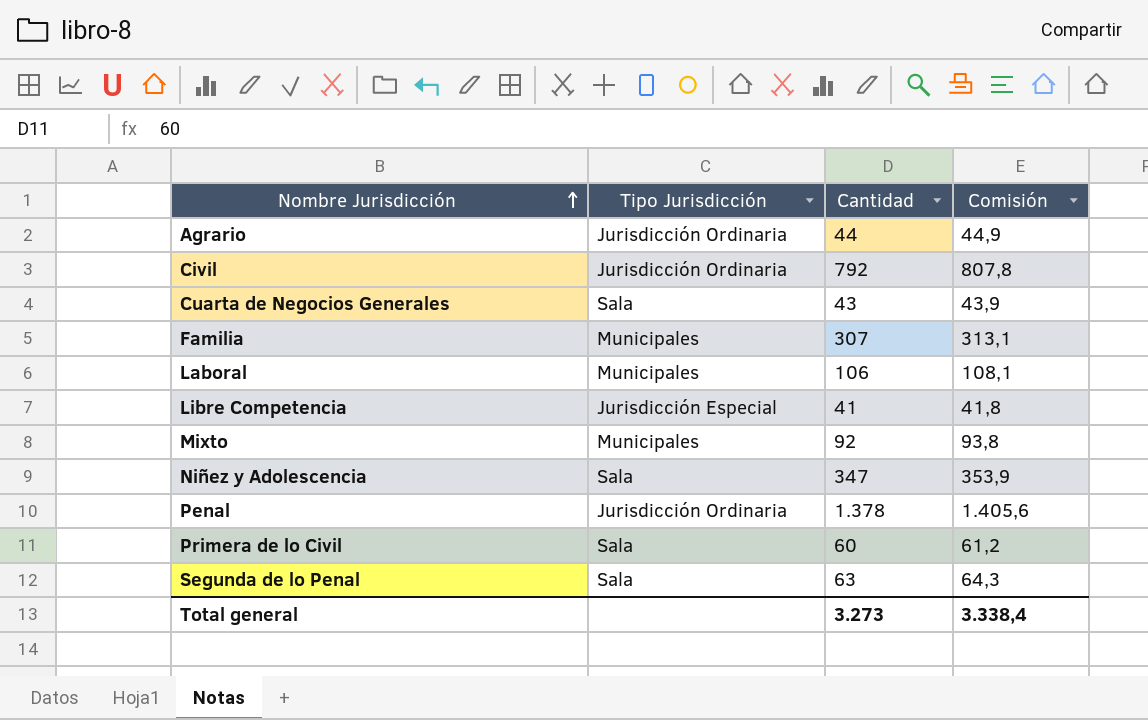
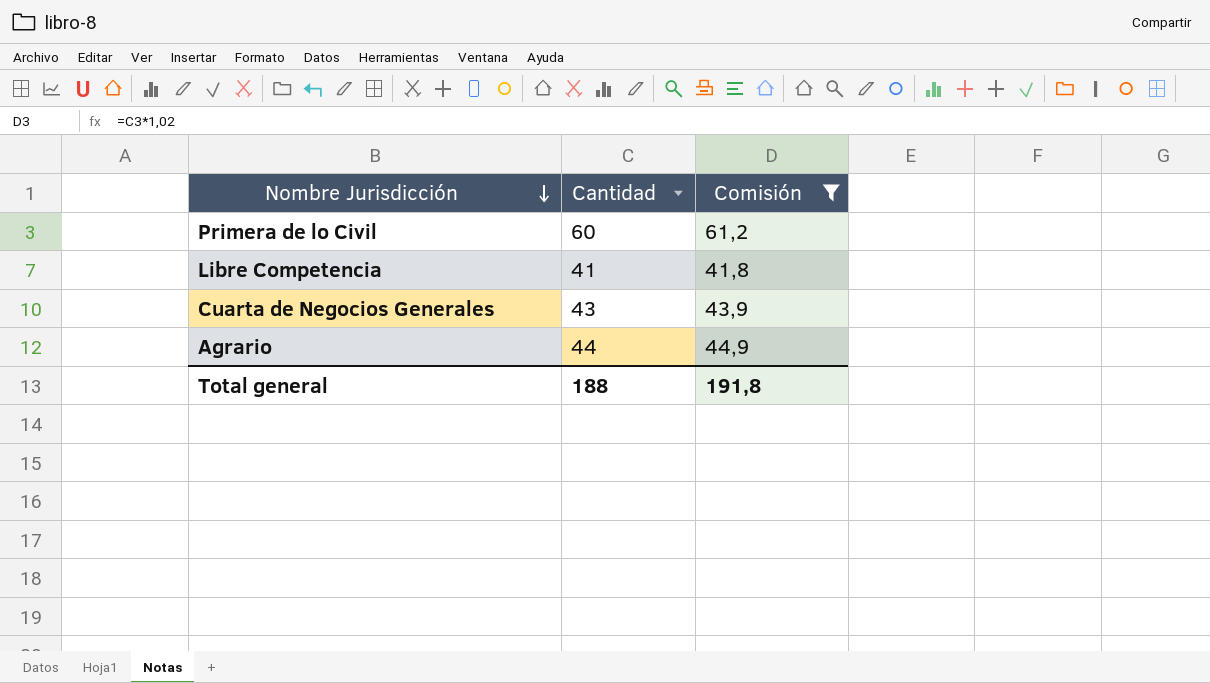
filter: none -> Comisión <= 61,2
row order: Nombre Jurisdicción ascending -> Nombre Jurisdicción descending
column Tipo Jurisdicción | position: 2 -> none
Total general | Cantidad: 3.273 -> 188
Total general | Comisión: 3.338,4 -> 191,8

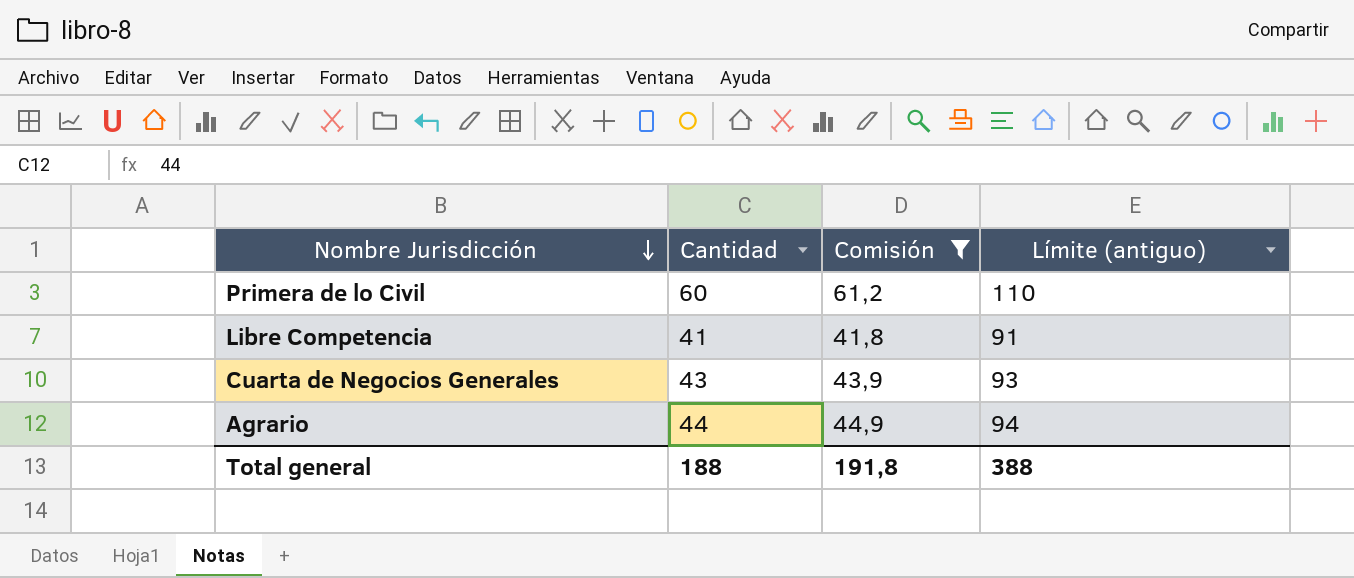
column Límite (antiguo) | formula: none -> [Cantidad] + 50

